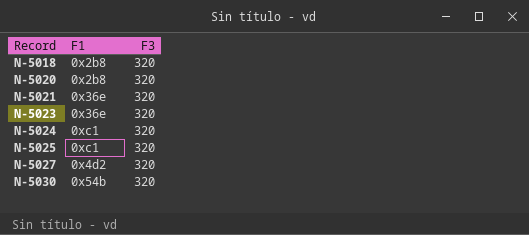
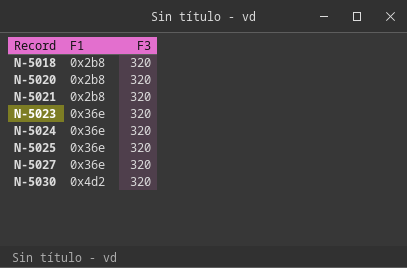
N-5021 | F1: 0x36e -> 0x2b8
N-5024 | F1: 0xc1 -> 0x36e
N-5025 | F1: 0xc1 -> 0x36e
N-5027 | F1: 0x4d2 -> 0x36e
N-5030 | F1: 0x54b -> 0x4d2

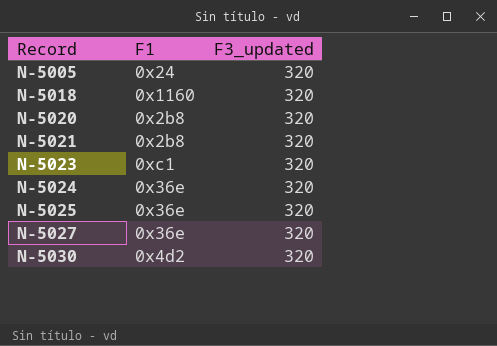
column name: F3 -> F3_updated
row N-5005: none -> 0x24 | 320
N-5018 | F1: 0x2b8 -> 0x1160
N-5023 | F1: 0x36e -> 0xc1

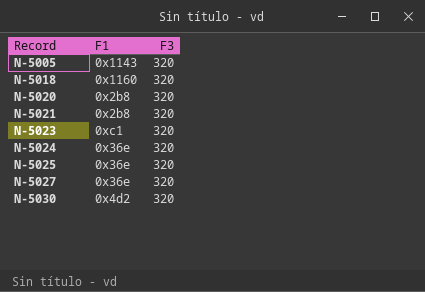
column name: F3_updated -> F3
N-5005 | F1: 0x24 -> 0x1143

